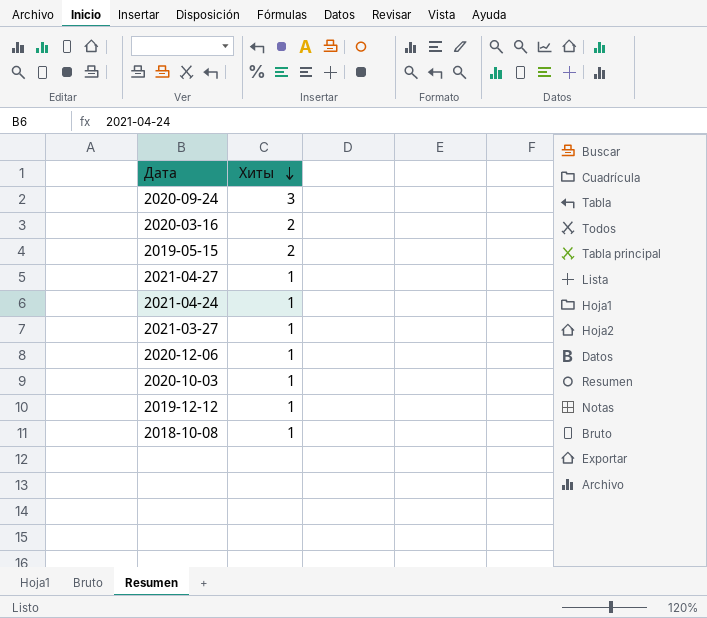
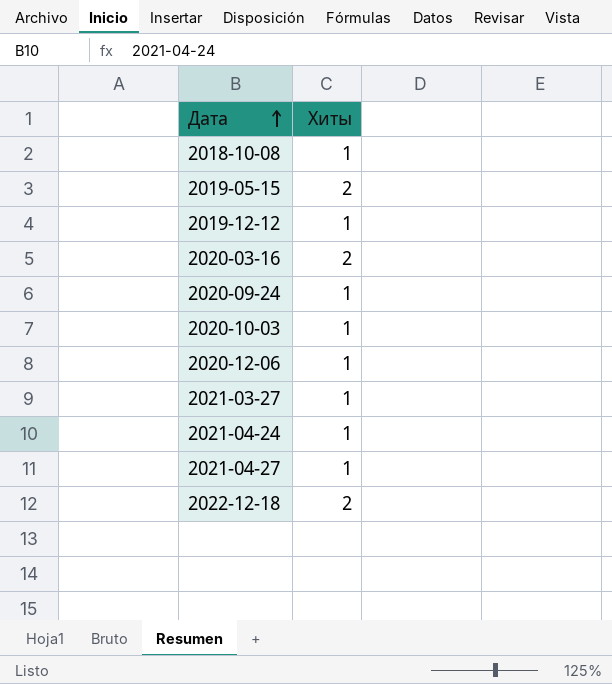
row order: Хиты descending -> Дата ascending
2020-09-24 | Хиты: 3 -> 1
row 2022-12-18: none -> 2

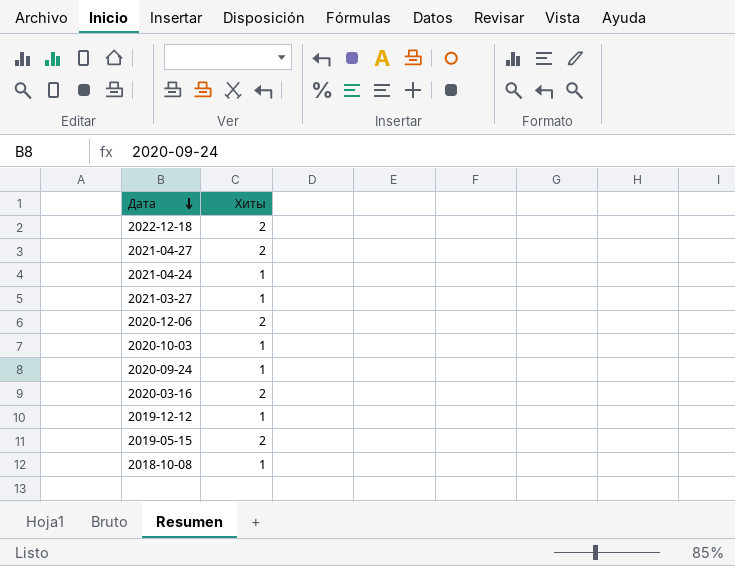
row order: Дата ascending -> Дата descending
2021-04-27 | Хиты: 1 -> 2
2020-12-06 | Хиты: 1 -> 2

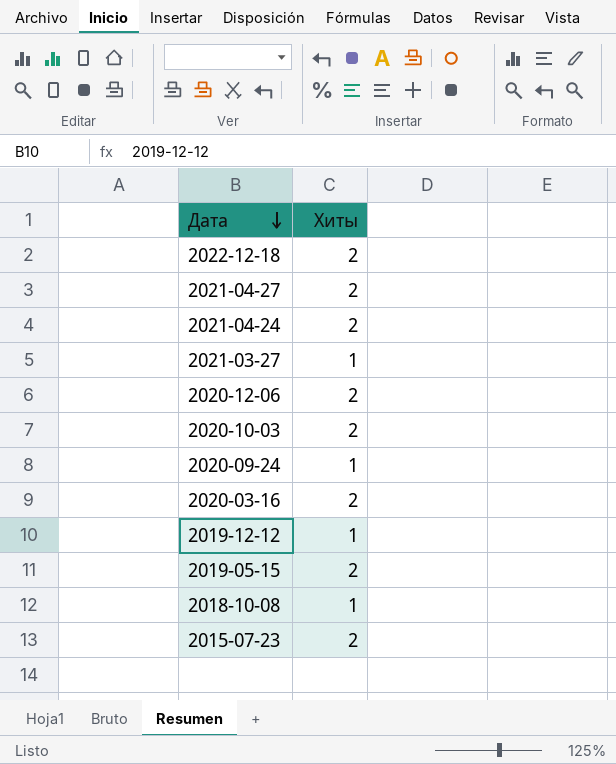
2021-04-24 | Хиты: 1 -> 2
2020-10-03 | Хиты: 1 -> 2
row 2015-07-23: none -> 2

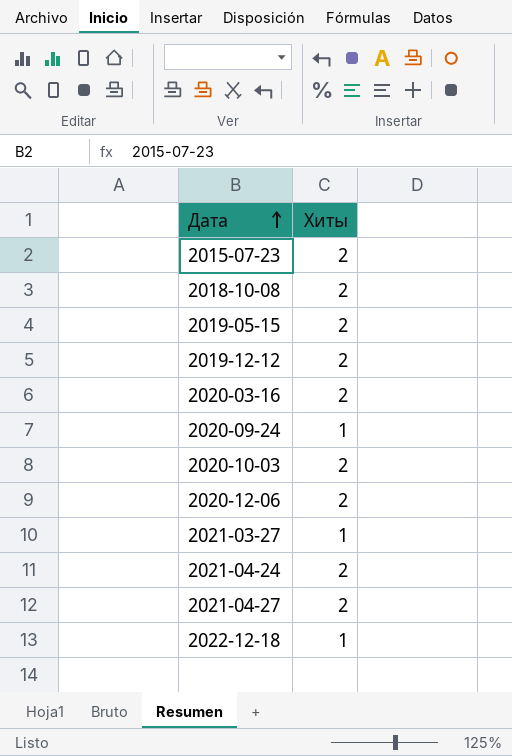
row order: Дата descending -> Дата ascending
2018-10-08 | Хиты: 1 -> 2
2019-12-12 | Хиты: 1 -> 2
2022-12-18 | Хиты: 2 -> 1

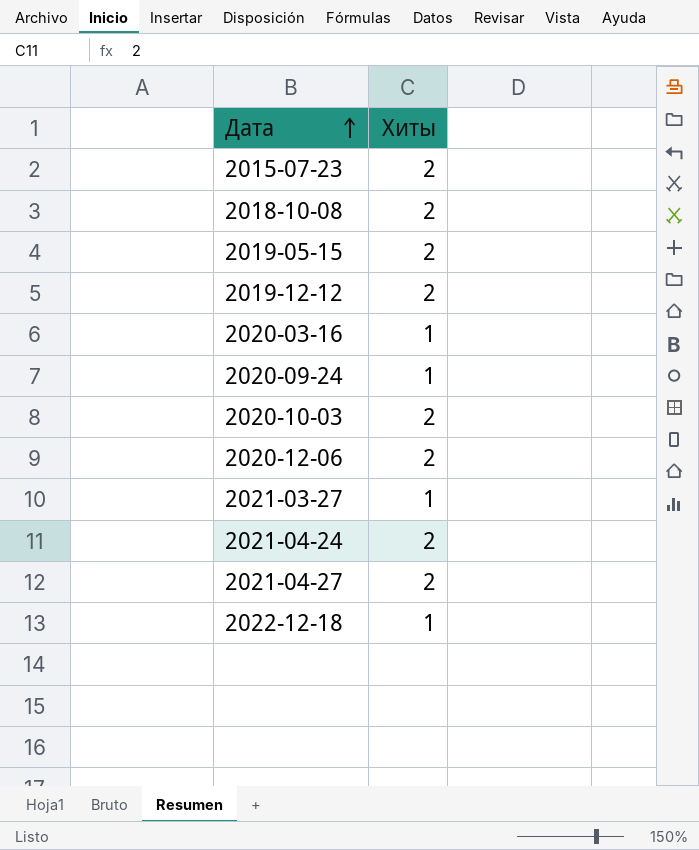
2020-03-16 | Хиты: 2 -> 1

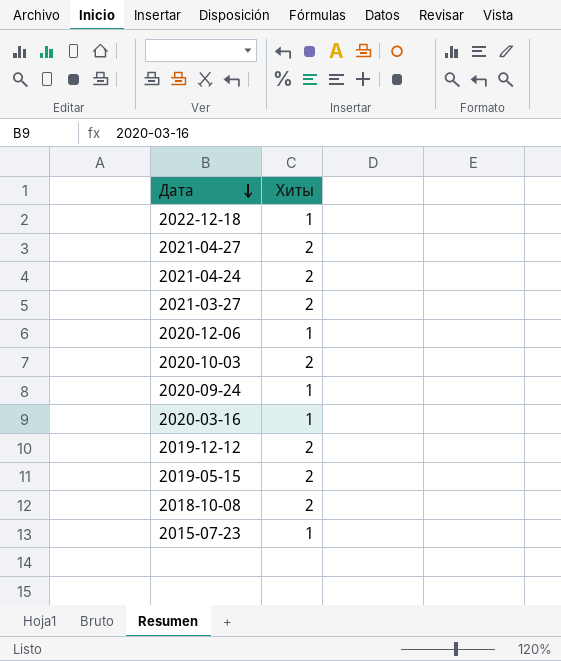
row order: Дата ascending -> Дата descending
2021-03-27 | Хиты: 1 -> 2
2020-12-06 | Хиты: 2 -> 1
2015-07-23 | Хиты: 2 -> 1

